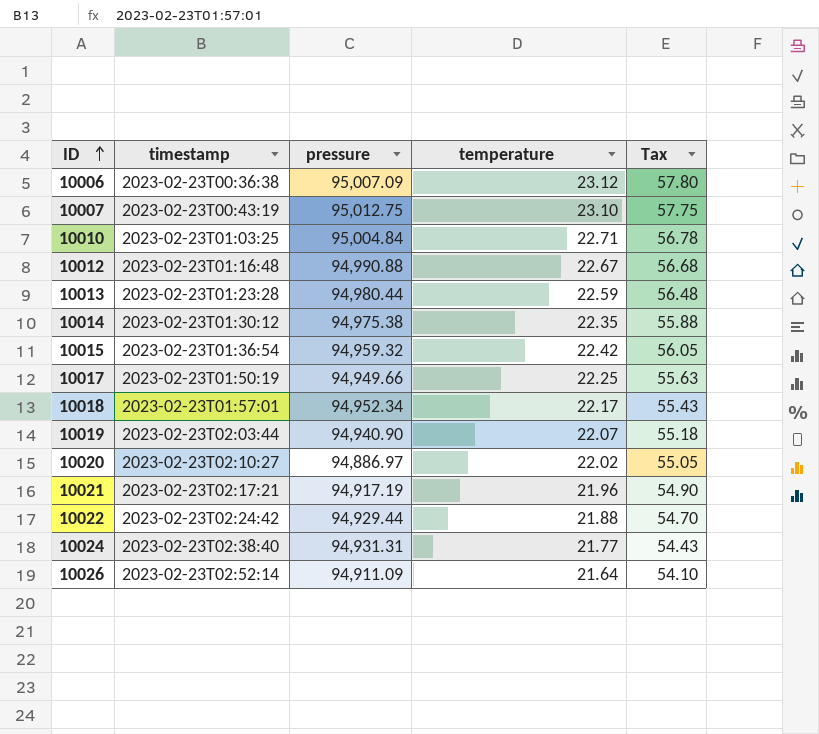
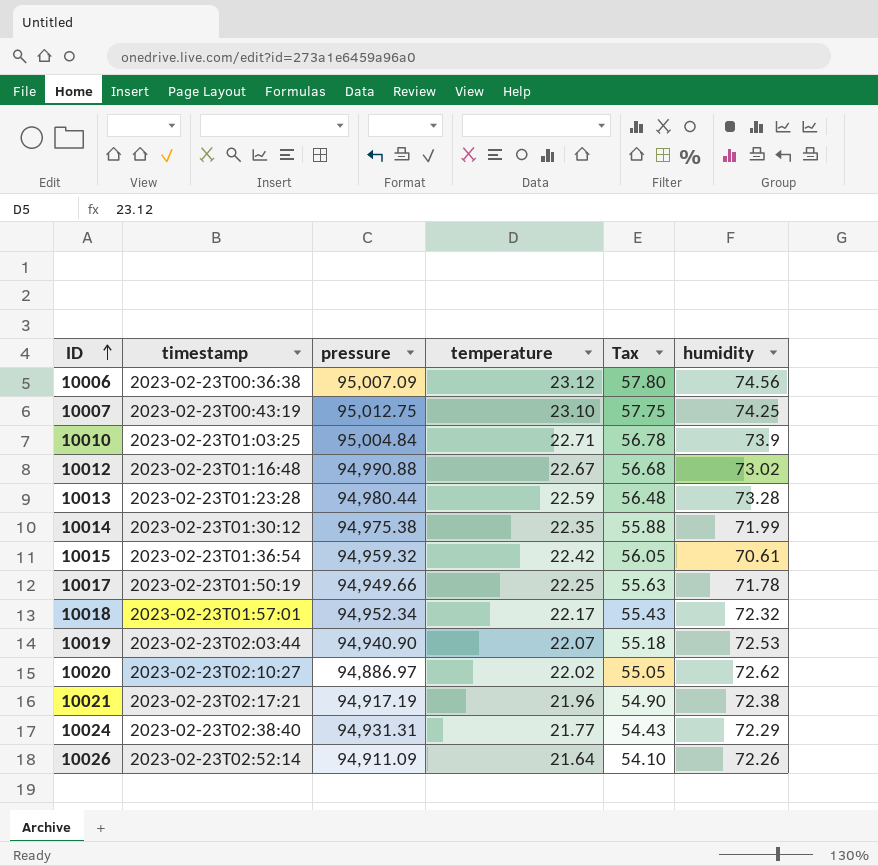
column humidity | position: none -> 6
row 10022: 2023-02-23T02:24:42 | 94,929.44 | 21.88 | 54.70 -> none

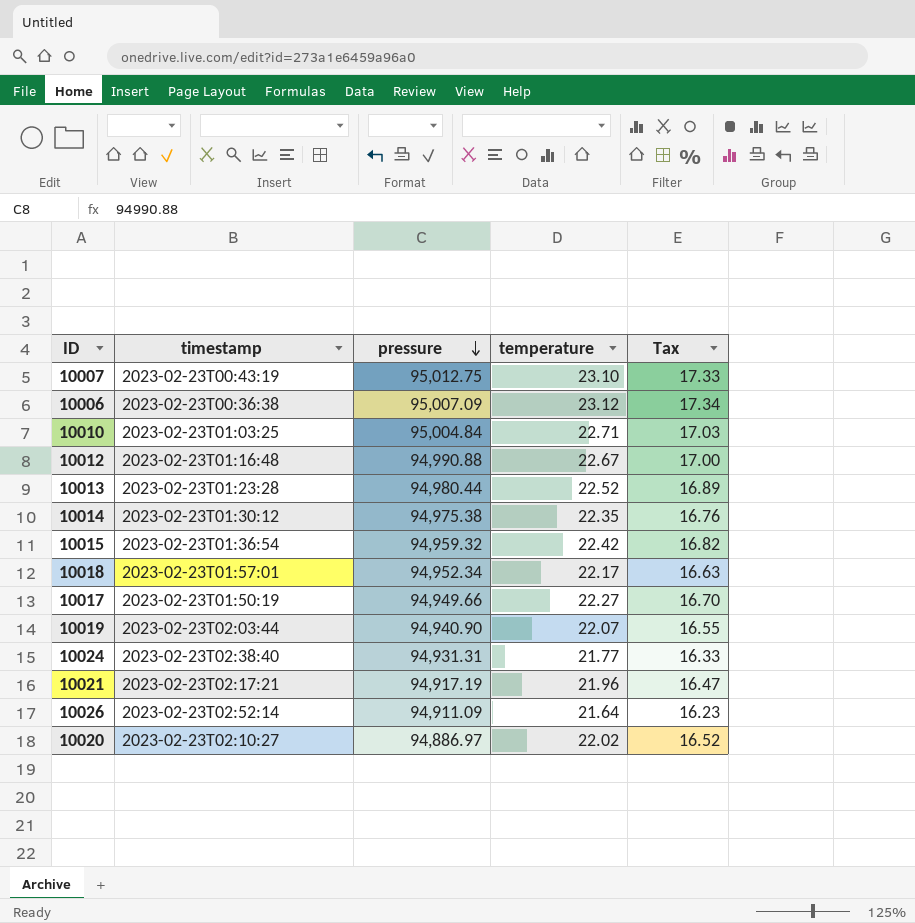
row order: ID ascending -> pressure descending
column humidity | position: 6 -> none
column Tax | formula: [temperature] * 2.5 -> [temperature] * 0.75
10013 | temperature: 22.59 -> 22.52
10017 | temperature: 22.25 -> 22.27

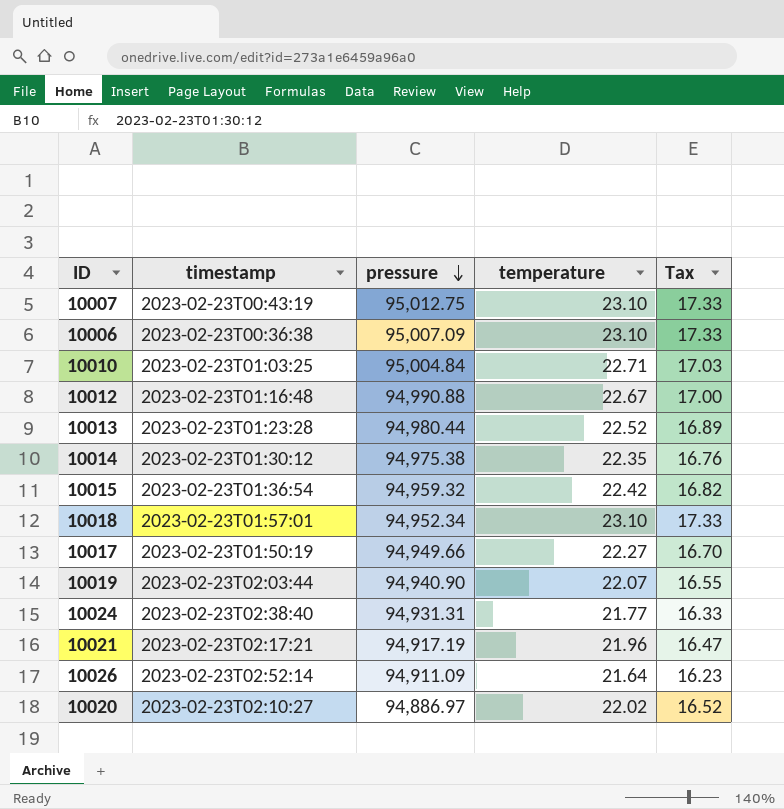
10006 | temperature: 23.12 -> 23.10
10006 | Tax: 17.34 -> 17.33
10018 | temperature: 22.17 -> 23.10
10018 | Tax: 16.63 -> 17.33

